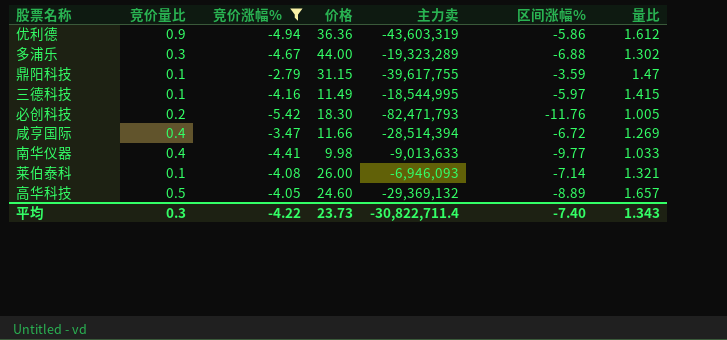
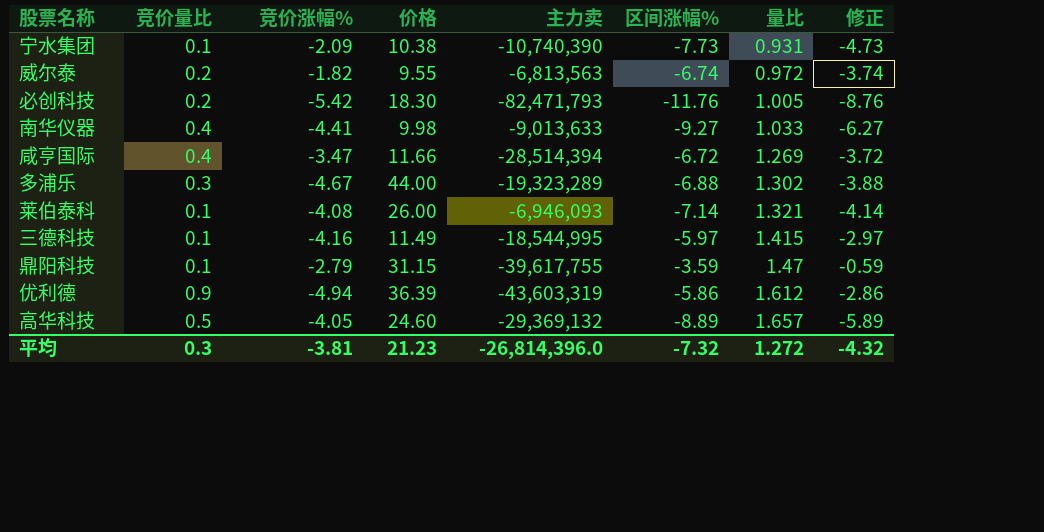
filter: 竞价涨幅% <= -2.79 -> none
row order: none -> 量比 ascending
column 修正 | formula: none -> [区间涨幅%] + 3
南华仪器 | 区间涨幅%: -9.77 -> -9.27
优利德 | 价格: 36.36 -> 36.39
平均 | 竞价涨幅%: -4.22 -> -3.81
平均 | 价格: 23.73 -> 21.23
平均 | 主力卖: -30,822,711.4 -> -26,814,396.0
平均 | 区间涨幅%: -7.40 -> -7.32
平均 | 量比: 1.343 -> 1.272

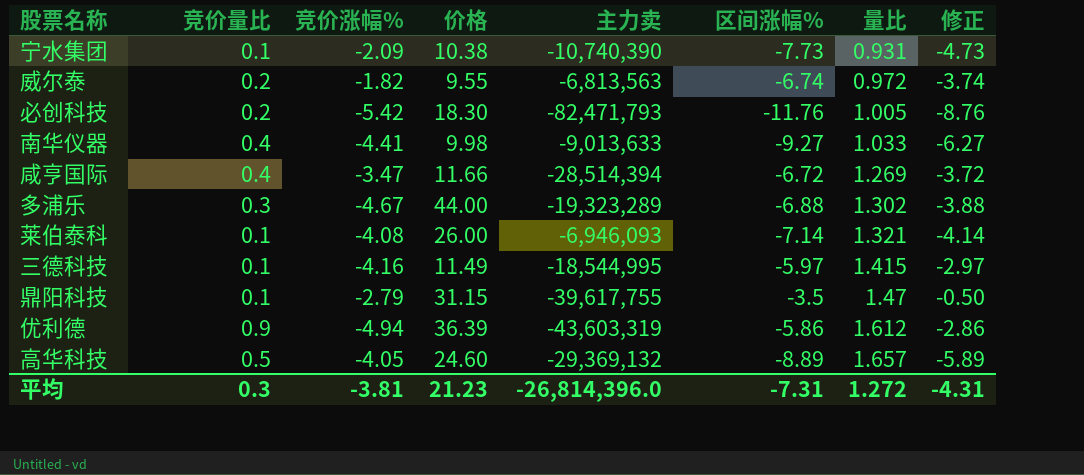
鼎阳科技 | 区间涨幅%: -3.59 -> -3.5
鼎阳科技 | 修正: -0.59 -> -0.50
平均 | 区间涨幅%: -7.32 -> -7.31
平均 | 修正: -4.32 -> -4.31

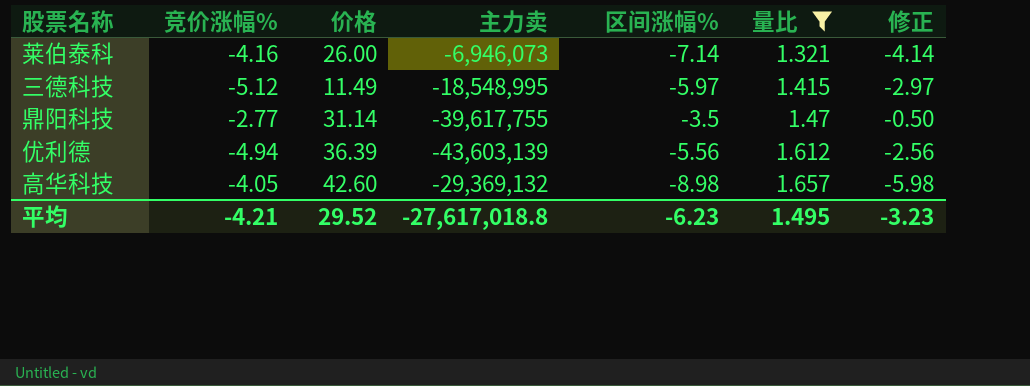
filter: none -> 量比 >= 1.321
column 竞价量比 | position: 2 -> none
莱伯泰科 | 竞价涨幅%: -4.08 -> -4.16
莱伯泰科 | 主力卖: -6,946,093 -> -6,946,073
三德科技 | 竞价涨幅%: -4.16 -> -5.12
三德科技 | 主力卖: -18,544,995 -> -18,548,995
鼎阳科技 | 竞价涨幅%: -2.79 -> -2.77
鼎阳科技 | 价格: 31.15 -> 31.14
优利德 | 主力卖: -43,603,319 -> -43,603,139
优利德 | 区间涨幅%: -5.86 -> -5.56
优利德 | 修正: -2.86 -> -2.56
高华科技 | 价格: 24.60 -> 42.60
高华科技 | 区间涨幅%: -8.89 -> -8.98
高华科技 | 修正: -5.89 -> -5.98
平均 | 竞价涨幅%: -3.81 -> -4.21
平均 | 价格: 21.23 -> 29.52
平均 | 主力卖: -26,814,396.0 -> -27,617,018.8
平均 | 区间涨幅%: -7.31 -> -6.23
平均 | 量比: 1.272 -> 1.495
平均 | 修正: -4.31 -> -3.23

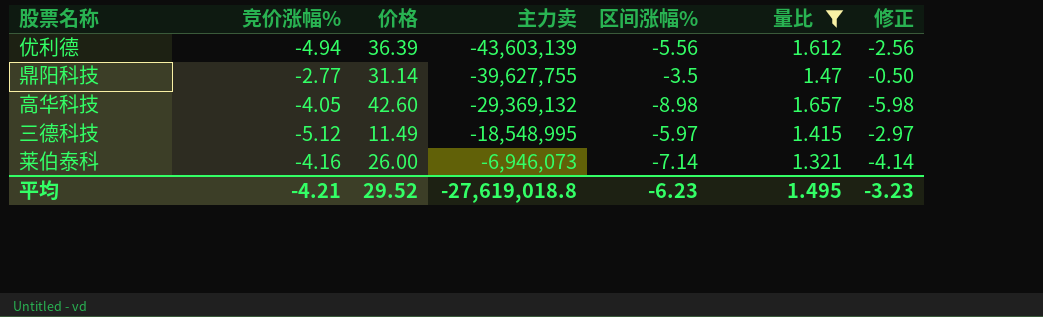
row order: 量比 ascending -> 主力卖 ascending
鼎阳科技 | 主力卖: -39,617,755 -> -39,627,755
平均 | 主力卖: -27,617,018.8 -> -27,619,018.8

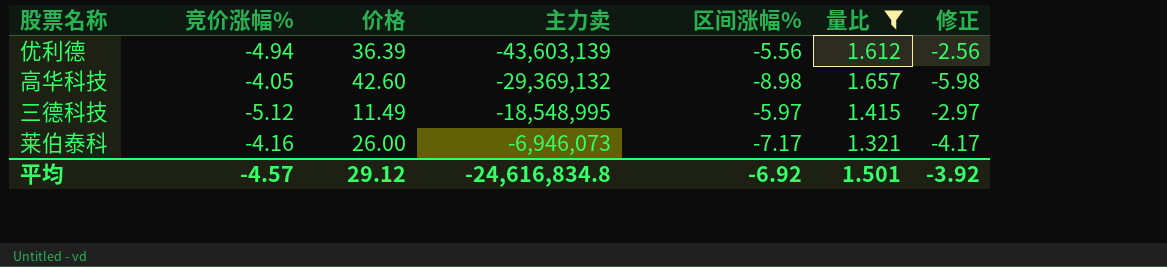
row 鼎阳科技: -2.77 | 31.14 | -39,627,755 | -3.5 | 1.47 | -0.50 -> none
莱伯泰科 | 区间涨幅%: -7.14 -> -7.17
莱伯泰科 | 修正: -4.14 -> -4.17
平均 | 竞价涨幅%: -4.21 -> -4.57
平均 | 价格: 29.52 -> 29.12
平均 | 主力卖: -27,619,018.8 -> -24,616,834.8
平均 | 区间涨幅%: -6.23 -> -6.92
平均 | 量比: 1.495 -> 1.501
平均 | 修正: -3.23 -> -3.92

